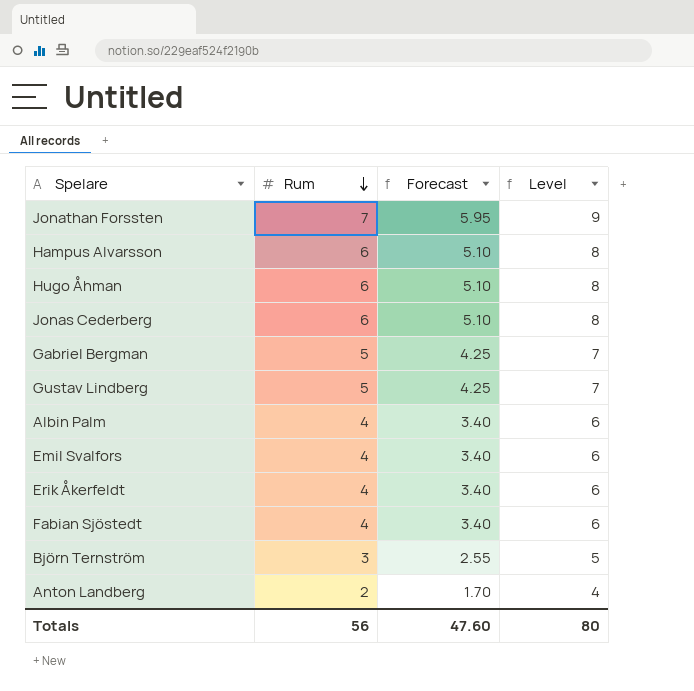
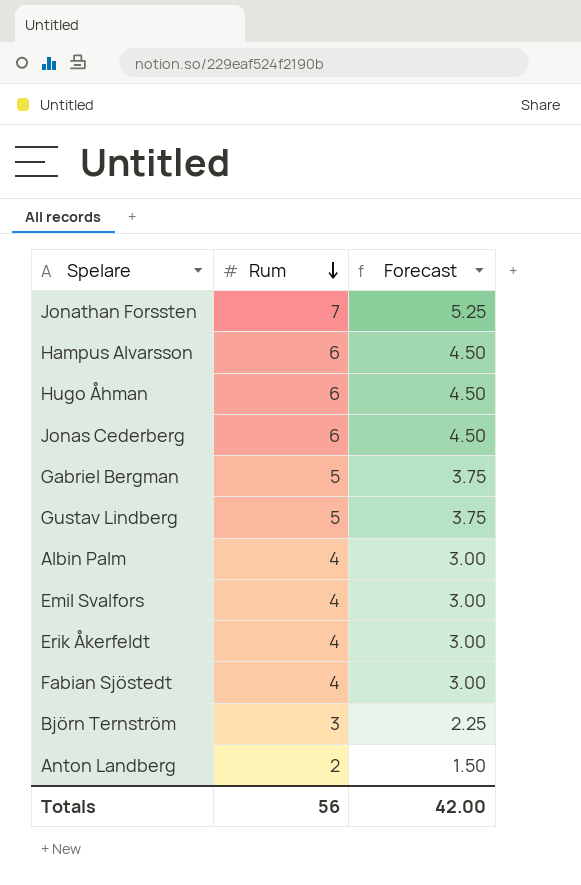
column Level | formula: [Rum] + 2 -> none
column Forecast | formula: [Rum] * 0.85 -> [Rum] * 0.75
Totals | Forecast: 47.60 -> 42.00

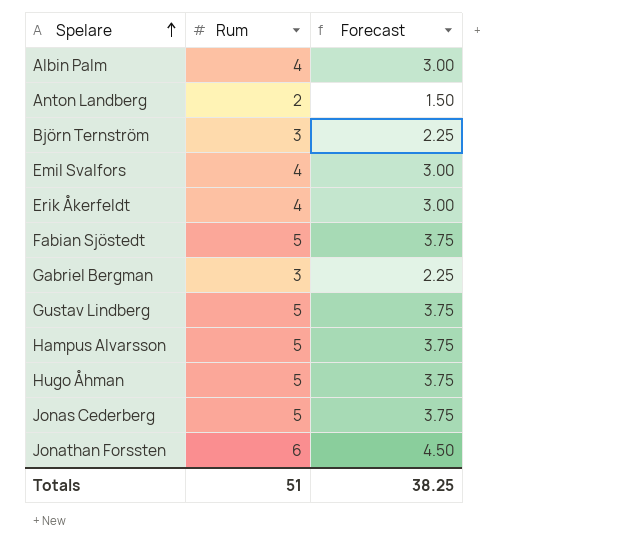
row order: Rum descending -> Spelare ascending
Fabian Sjöstedt | Rum: 4 -> 5
Fabian Sjöstedt | Forecast: 3.00 -> 3.75
Gabriel Bergman | Rum: 5 -> 3
Gabriel Bergman | Forecast: 3.75 -> 2.25
Hampus Alvarsson | Rum: 6 -> 5
Hampus Alvarsson | Forecast: 4.50 -> 3.75
Hugo Åhman | Rum: 6 -> 5
Hugo Åhman | Forecast: 4.50 -> 3.75
Jonas Cederberg | Rum: 6 -> 5
Jonas Cederberg | Forecast: 4.50 -> 3.75
Jonathan Forssten | Rum: 7 -> 6
Jonathan Forssten | Forecast: 5.25 -> 4.50
Totals | Rum: 56 -> 51
Totals | Forecast: 42.00 -> 38.25

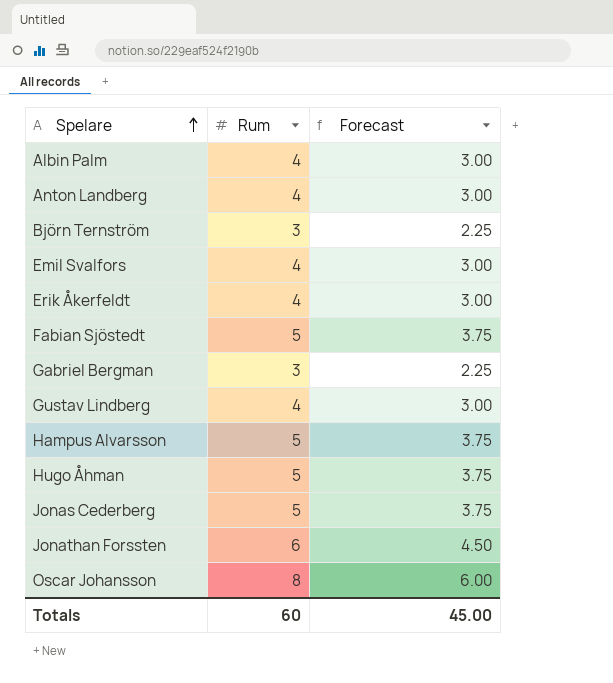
Anton Landberg | Rum: 2 -> 4
Anton Landberg | Forecast: 1.50 -> 3.00
Gustav Lindberg | Rum: 5 -> 4
Gustav Lindberg | Forecast: 3.75 -> 3.00
row Oscar Johansson: none -> 8 | 6.00
Totals | Rum: 51 -> 60
Totals | Forecast: 38.25 -> 45.00

